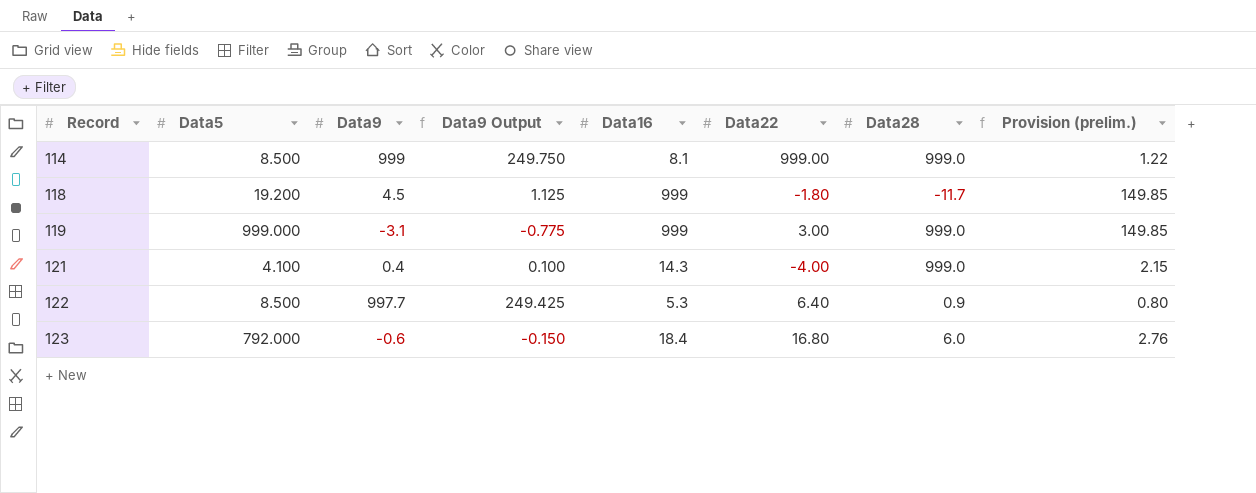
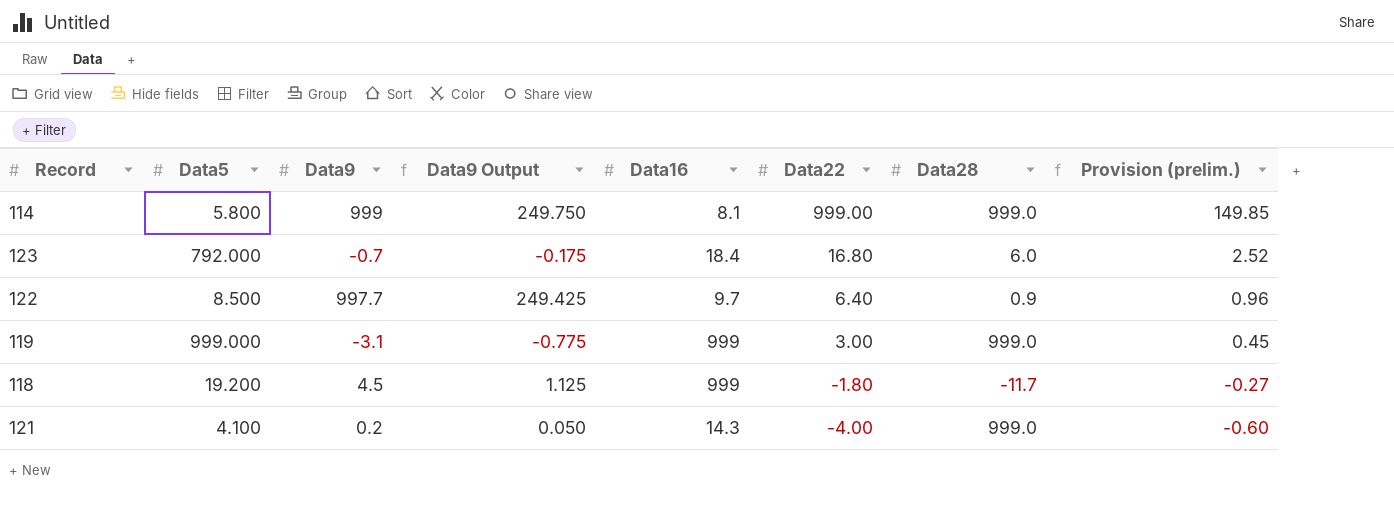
row order: Record ascending -> Data22 descending
column Provision (prelim.) | formula: [Data16] * 0.15 -> [Data22] * 0.15
114 | Data5: 8.500 -> 5.800
123 | Data9: -0.6 -> -0.7
123 | Data9 Output: -0.150 -> -0.175
122 | Data16: 5.3 -> 9.7
121 | Data9: 0.4 -> 0.2
121 | Data9 Output: 0.100 -> 0.050

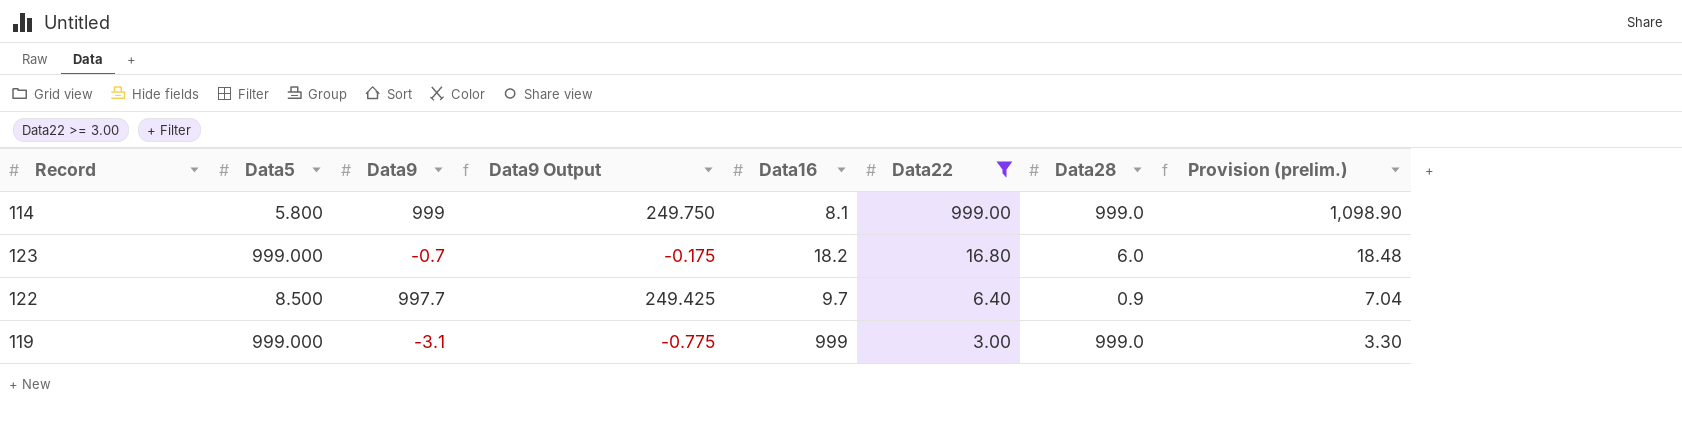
filter: none -> Data22 >= 3.00
column Provision (prelim.) | formula: [Data22] * 0.15 -> [Data22] * 1.1
123 | Data5: 792.000 -> 999.000
123 | Data16: 18.4 -> 18.2

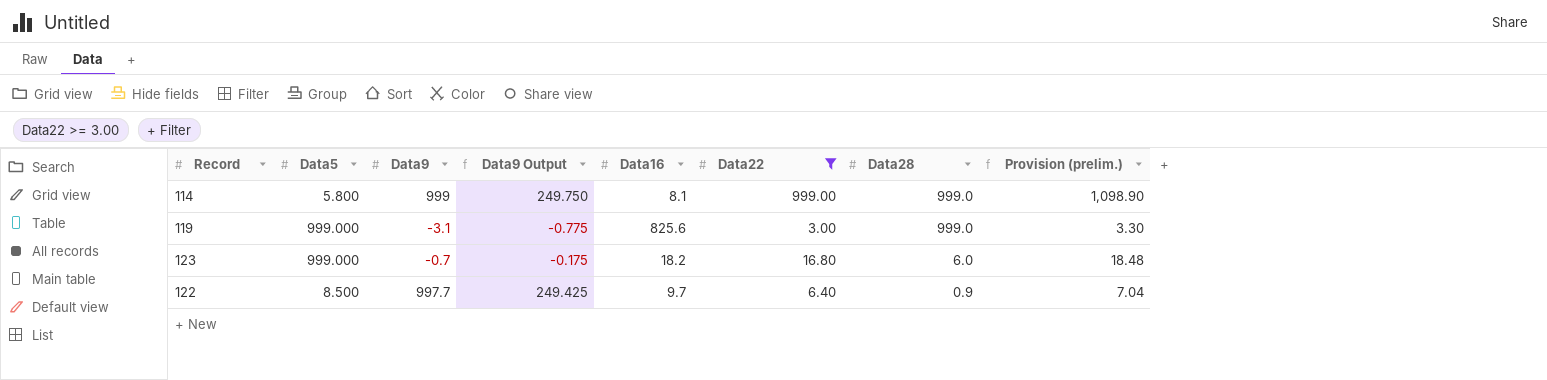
row order: Data22 descending -> Data28 descending
119 | Data16: 999 -> 825.6

